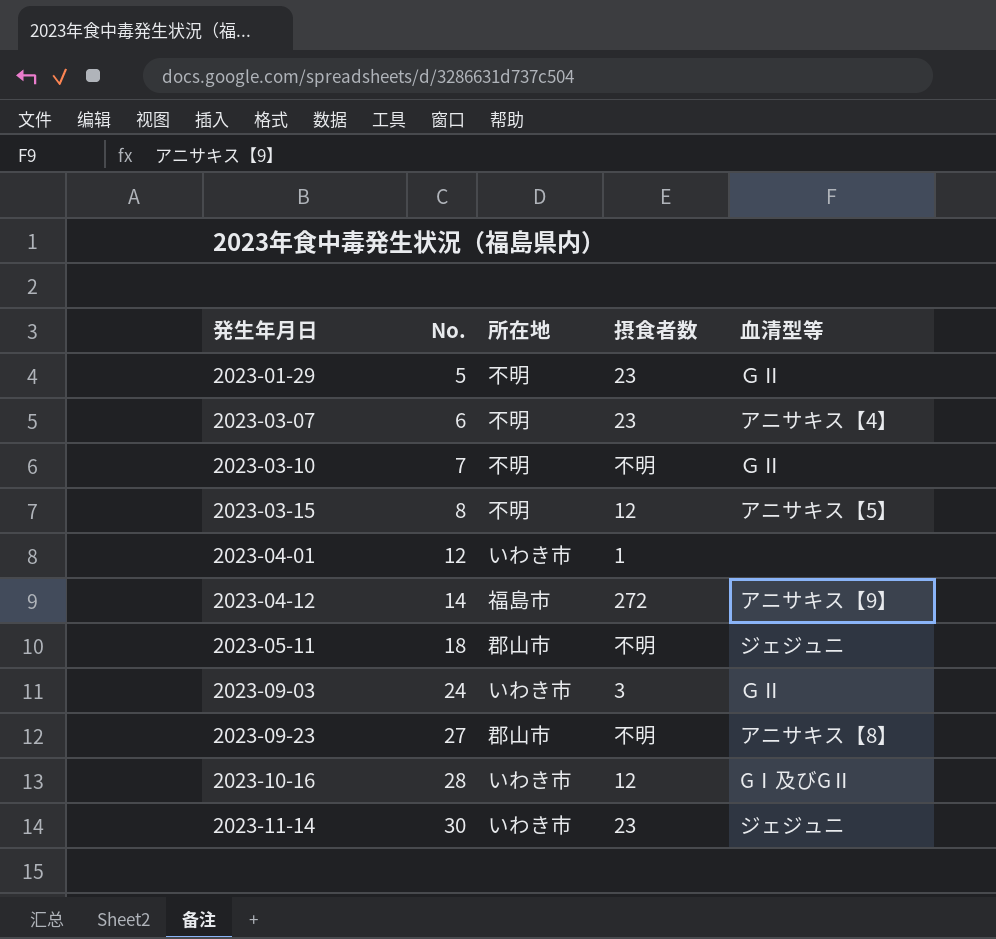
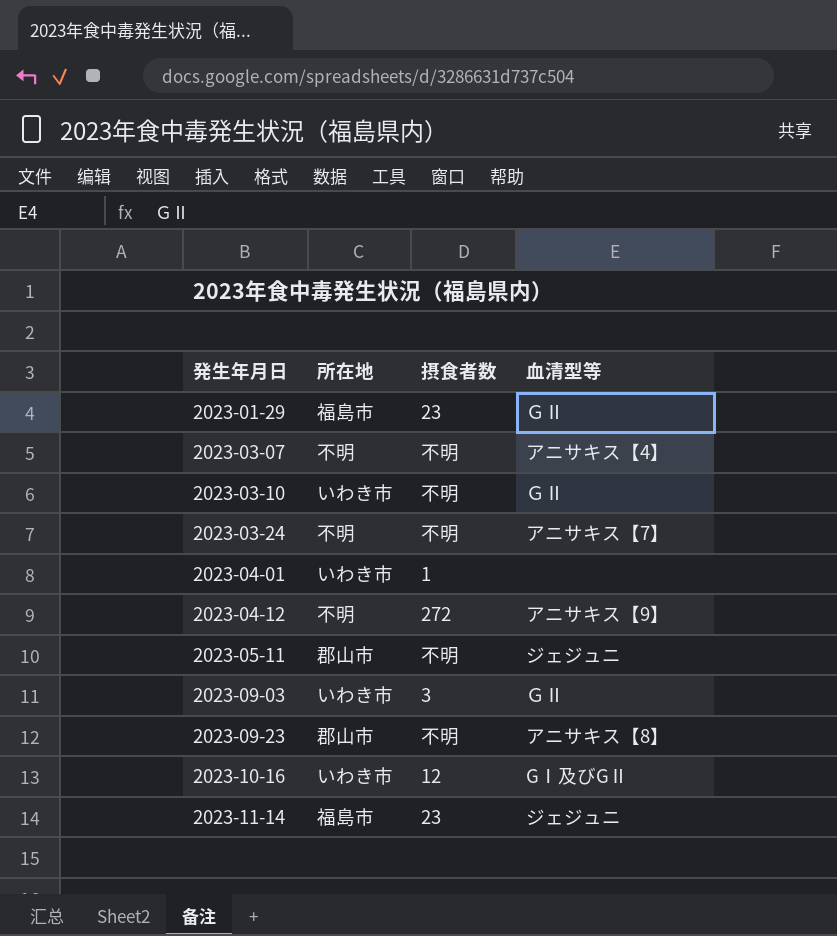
column No. | position: 2 -> none
row 2023-03-15: 8 | 不明 | 12 | アニサキス【5】 -> none
2023-01-29 | 所在地: 不明 -> 福島市
2023-03-07 | 摂食者数: 23 -> 不明
2023-03-10 | 所在地: 不明 -> いわき市
row 2023-03-24: none -> 不明 | 不明 | アニサキス【7】
2023-04-12 | 所在地: 福島市 -> 不明
2023-11-14 | 所在地: いわき市 -> 福島市

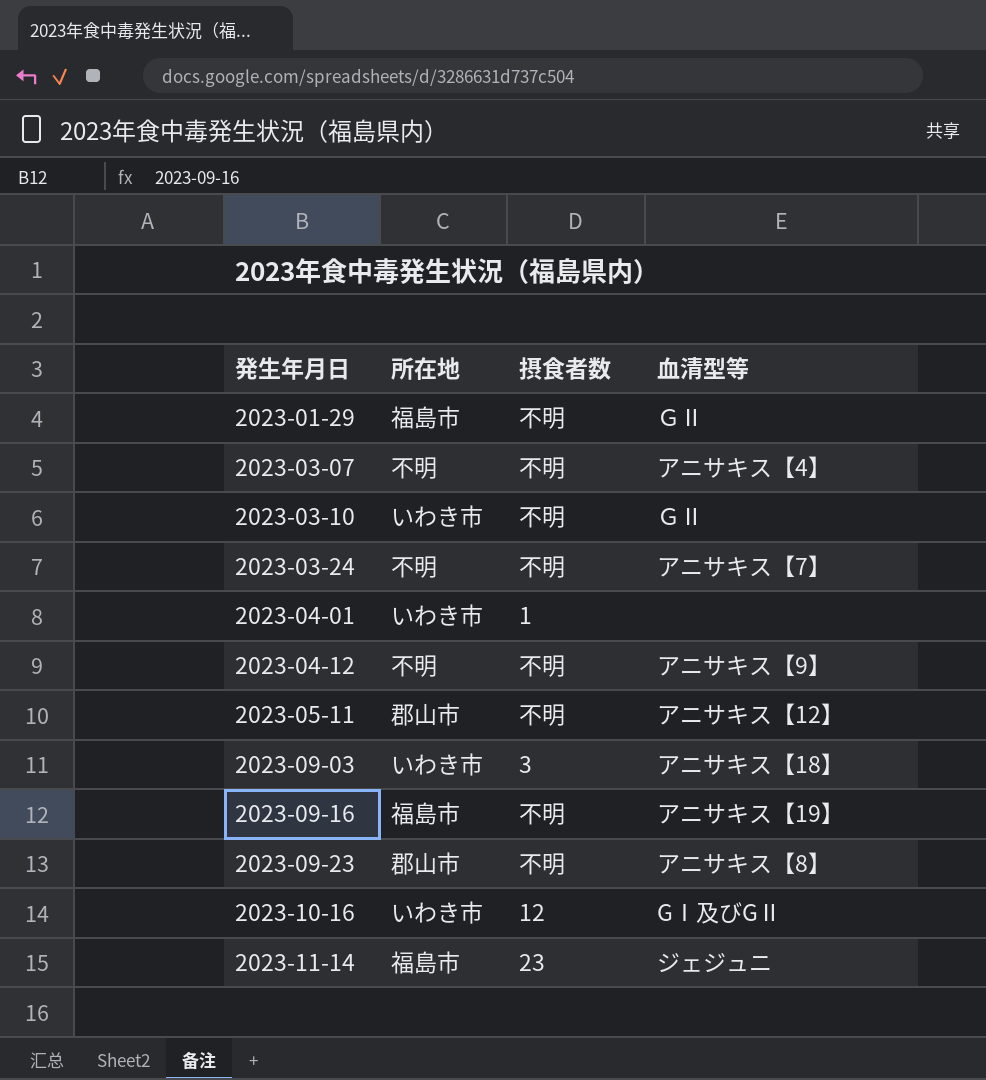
2023-01-29 | 摂食者数: 23 -> 不明
2023-04-12 | 摂食者数: 272 -> 不明
2023-05-11 | 血清型等: ジェジュニ -> アニサキス【12】
2023-09-03 | 血清型等: ＧⅡ -> アニサキス【18】
row 2023-09-16: none -> 福島市 | 不明 | アニサキス【19】

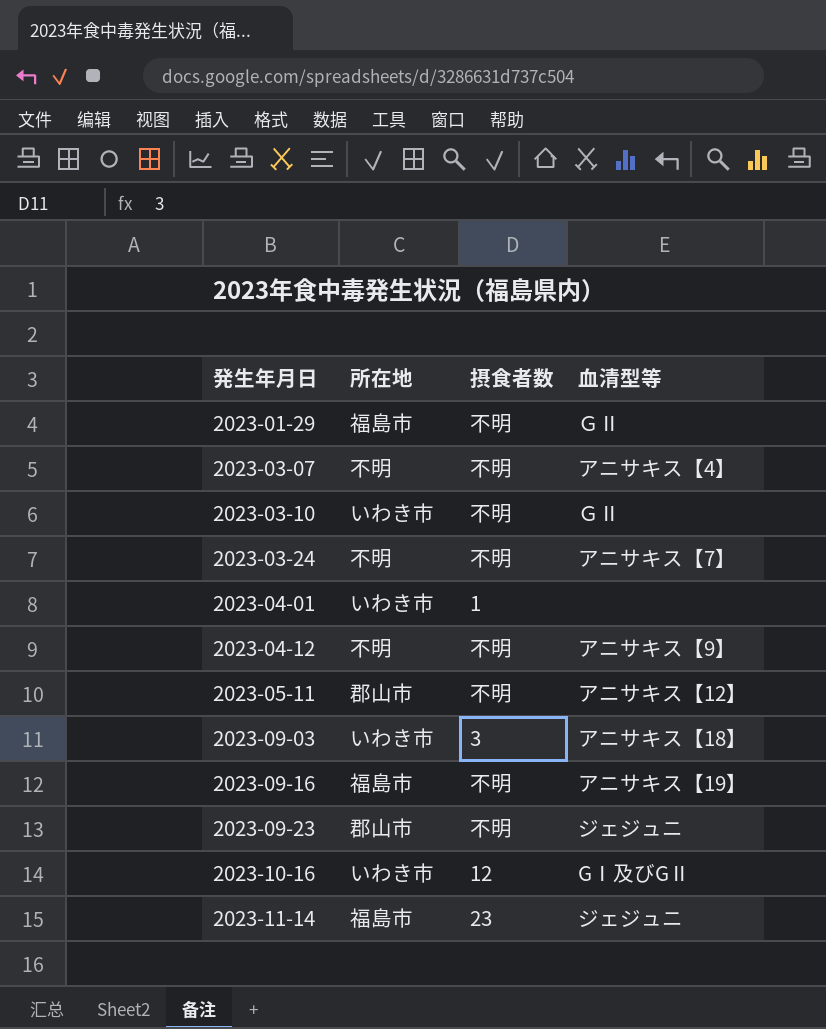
2023-09-23 | 血清型等: アニサキス【8】 -> ジェジュニ

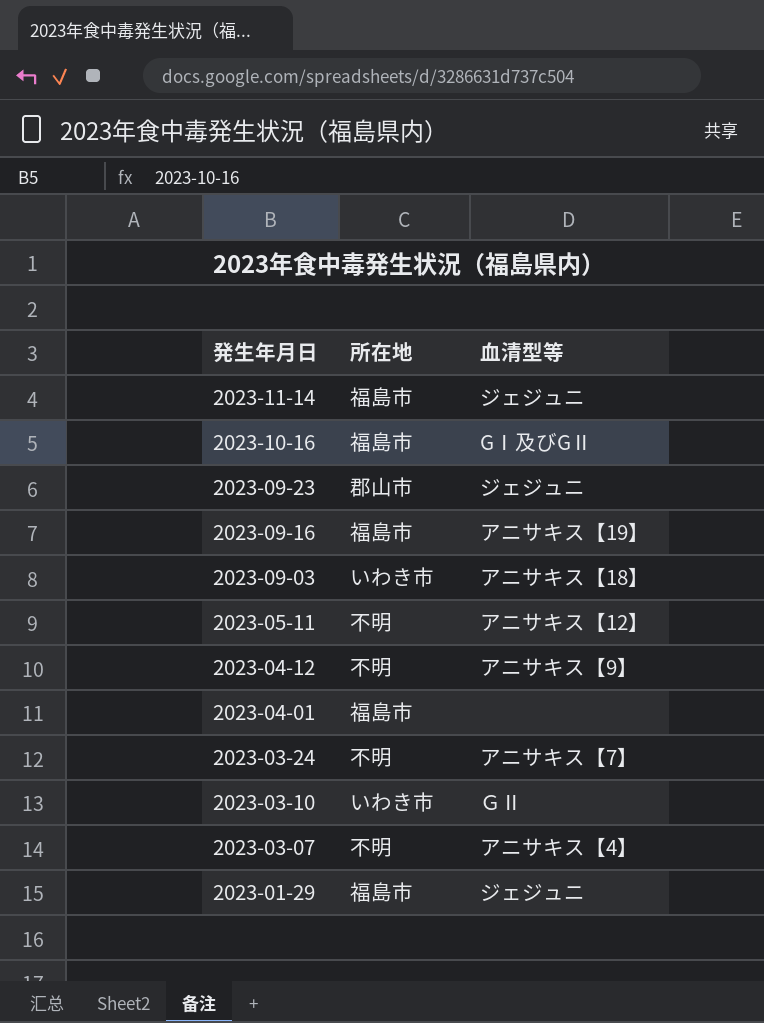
row order: 発生年月日 ascending -> 発生年月日 descending
column 摂食者数 | position: 3 -> none
2023-10-16 | 所在地: いわき市 -> 福島市
2023-05-11 | 所在地: 郡山市 -> 不明
2023-04-01 | 所在地: いわき市 -> 福島市
2023-01-29 | 血清型等: ＧⅡ -> ジェジュニ

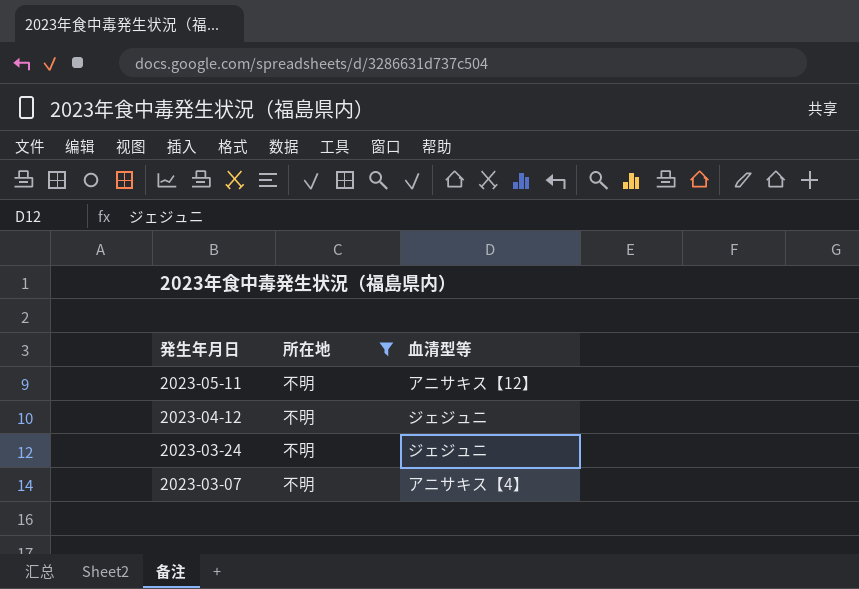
filter: none -> 所在地 = 不明
2023-04-12 | 血清型等: アニサキス【9】 -> ジェジュニ
2023-03-24 | 血清型等: アニサキス【7】 -> ジェジュニ

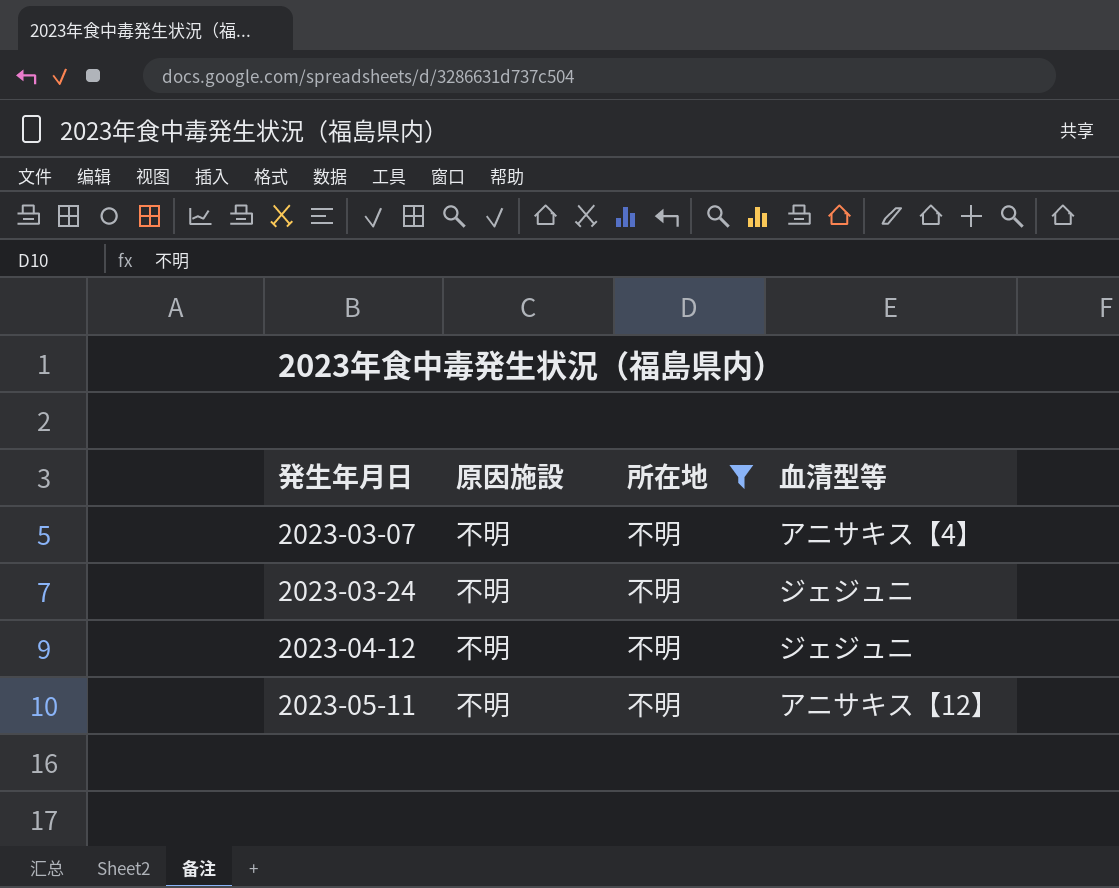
row order: 発生年月日 descending -> 発生年月日 ascending
column 原因施設 | position: none -> 2

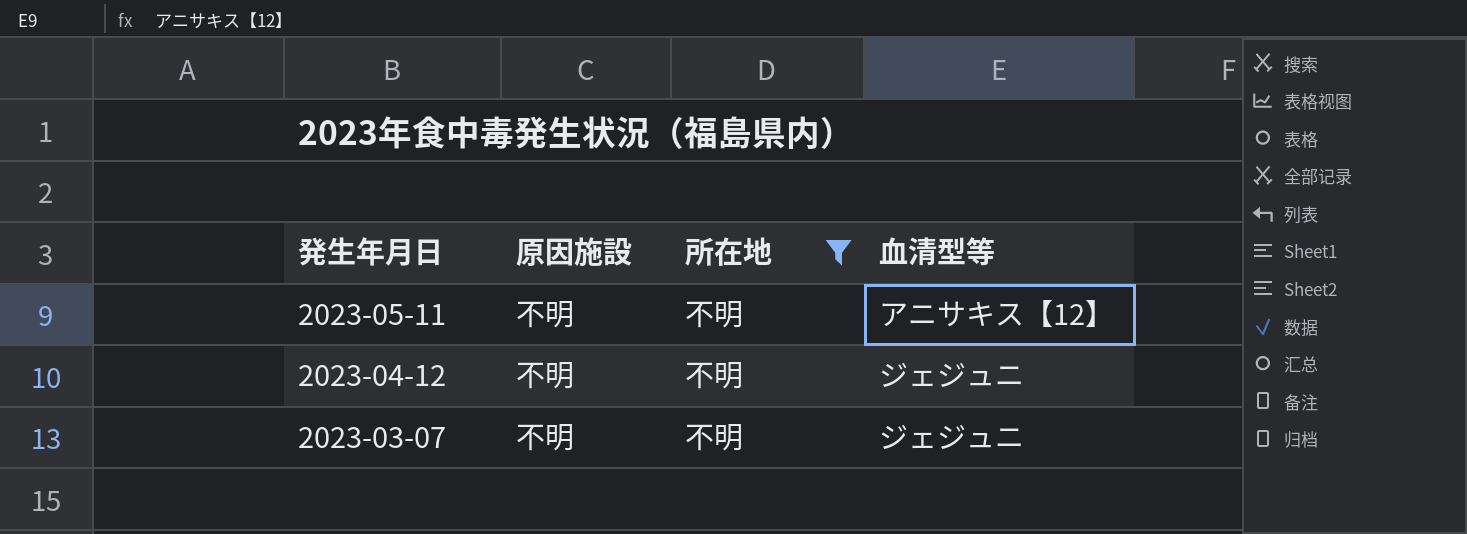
row order: 発生年月日 ascending -> 発生年月日 descending
row 2023-03-24: 不明 | 不明 | ジェジュニ -> none
2023-03-07 | 血清型等: アニサキス【4】 -> ジェジュニ

